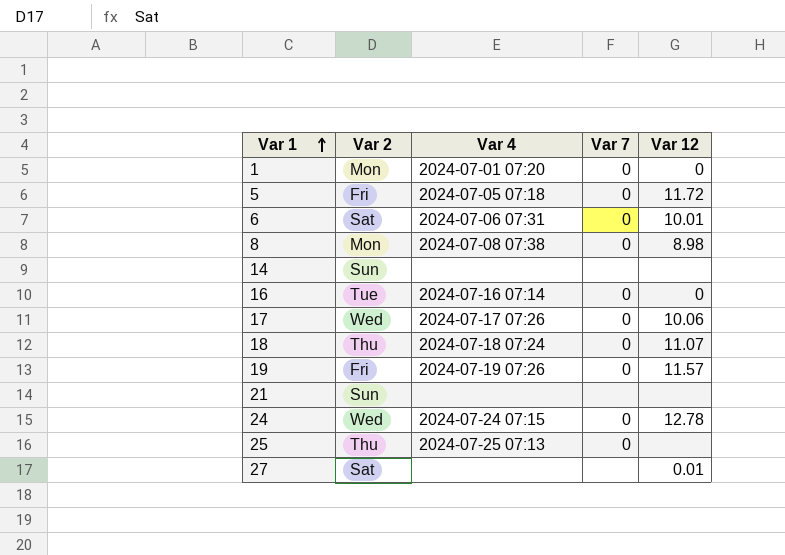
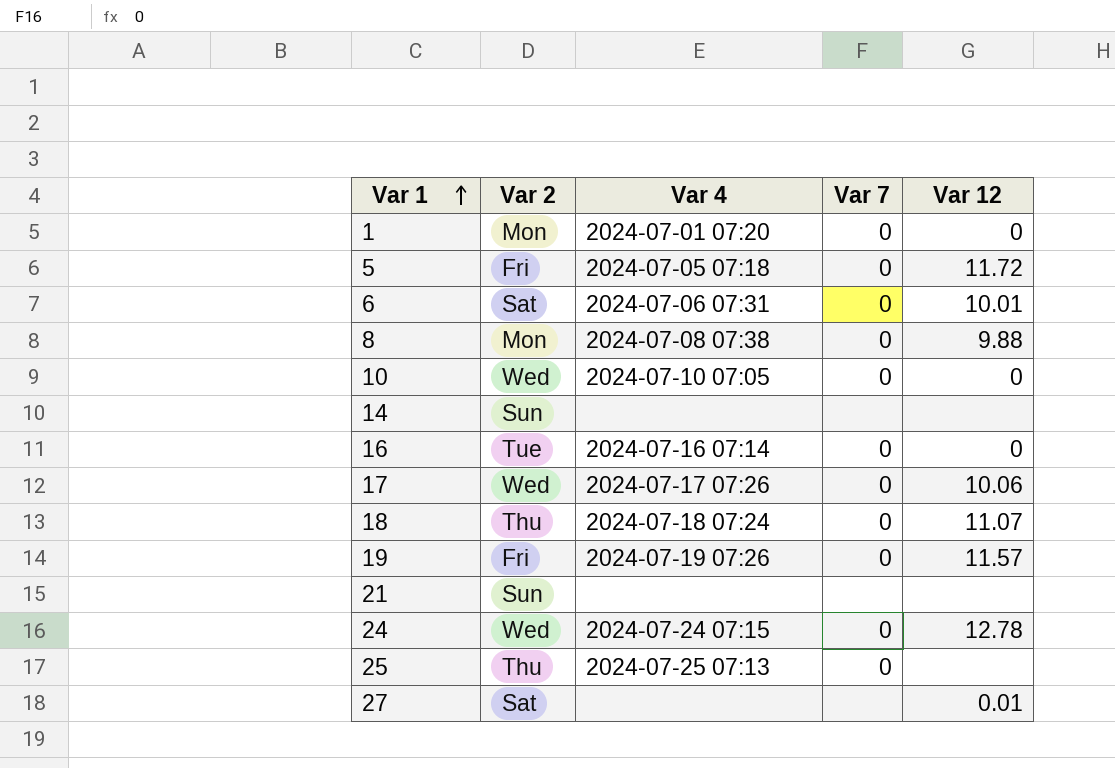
8 | Var 12: 8.98 -> 9.88
row 10: none -> Wed | 2024-07-10 07:05 | 0 | 0

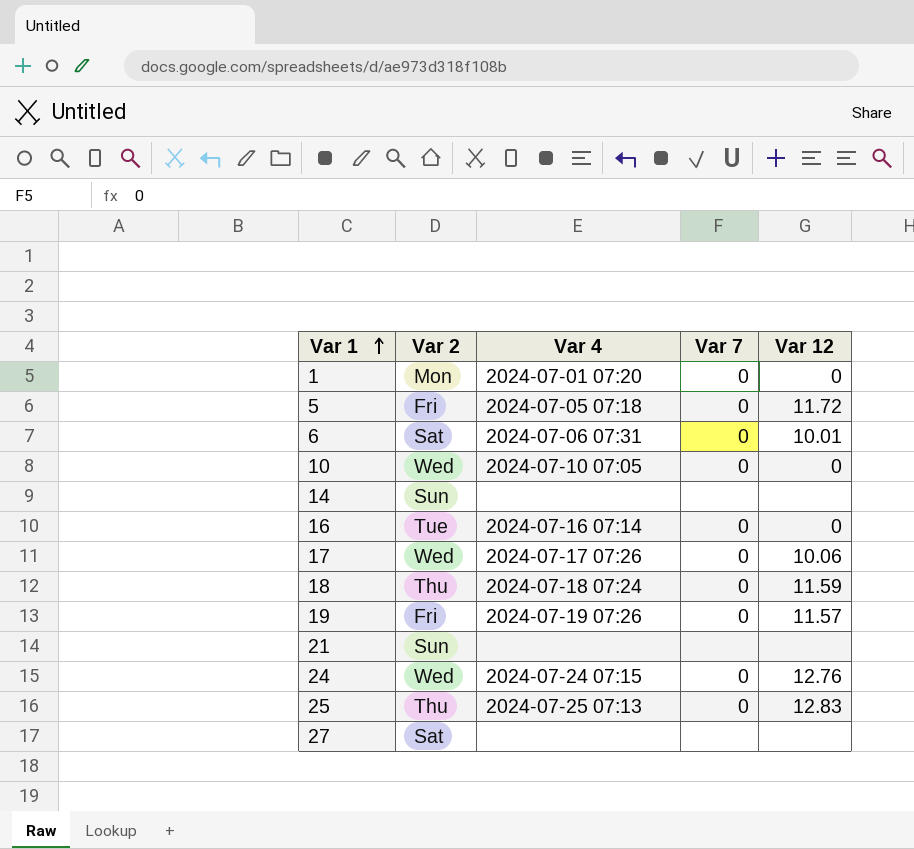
row 8: Mon | 2024-07-08 07:38 | 0 | 9.88 -> none
18 | Var 12: 11.07 -> 11.59
24 | Var 12: 12.78 -> 12.76
25 | Var 12: none -> 12.83
27 | Var 12: 0.01 -> none

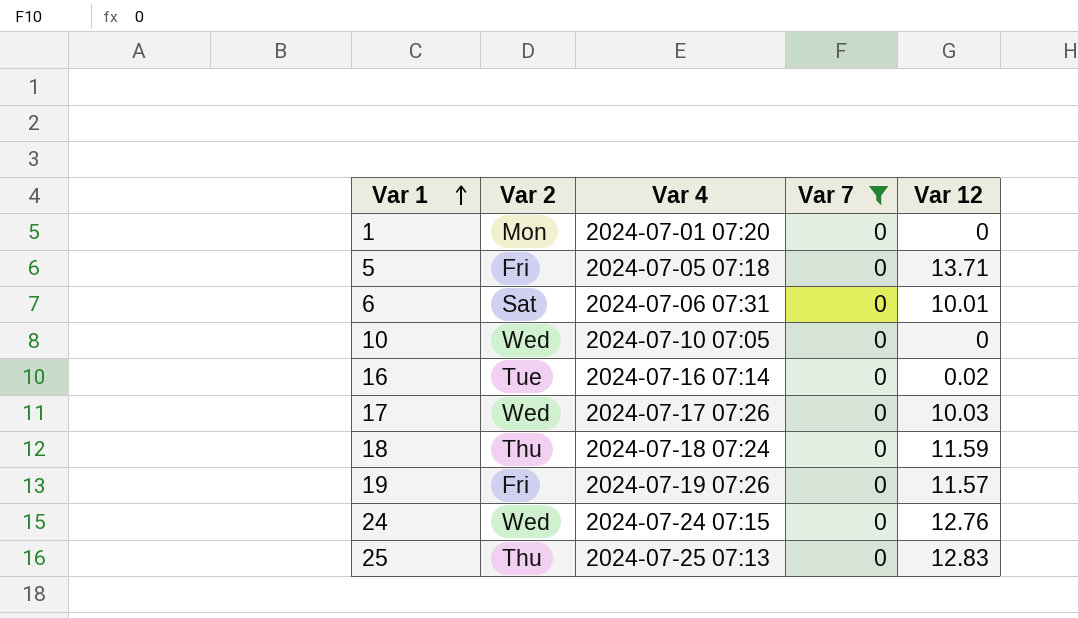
filter: none -> Var 7 = 0
5 | Var 12: 11.72 -> 13.71
16 | Var 12: 0 -> 0.02
17 | Var 12: 10.06 -> 10.03

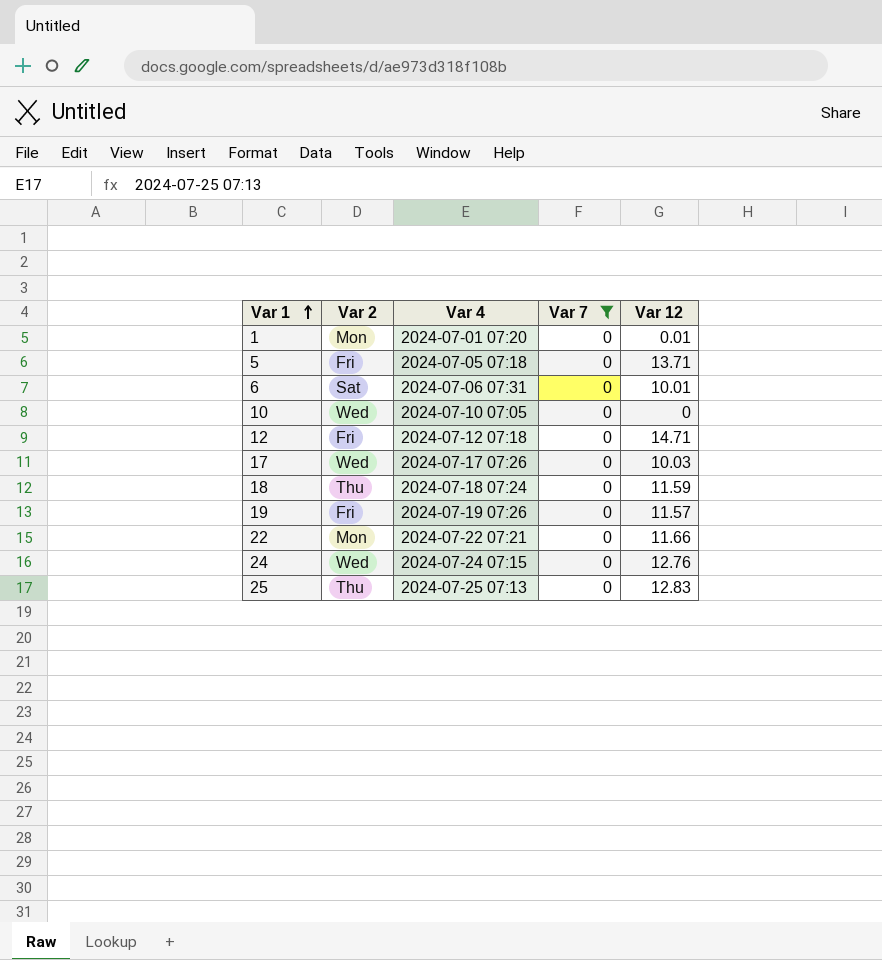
row 16: Tue | 2024-07-16 07:14 | 0 | 0.02 -> none
1 | Var 12: 0 -> 0.01
row 12: none -> Fri | 2024-07-12 07:18 | 0 | 14.71
row 22: none -> Mon | 2024-07-22 07:21 | 0 | 11.66

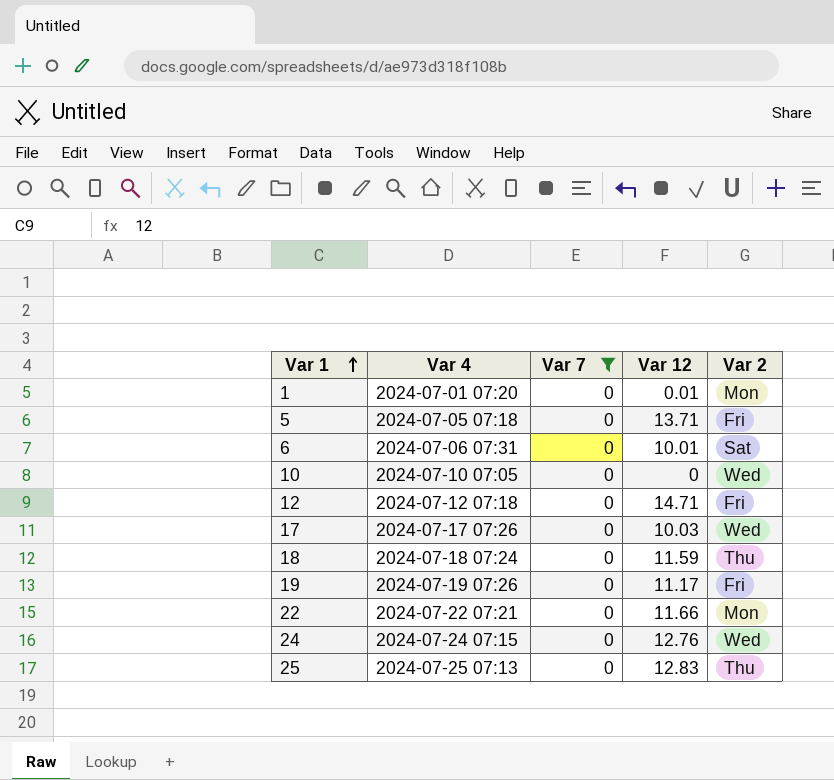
column Var 2 | position: 2 -> 5
19 | Var 12: 11.57 -> 11.17

